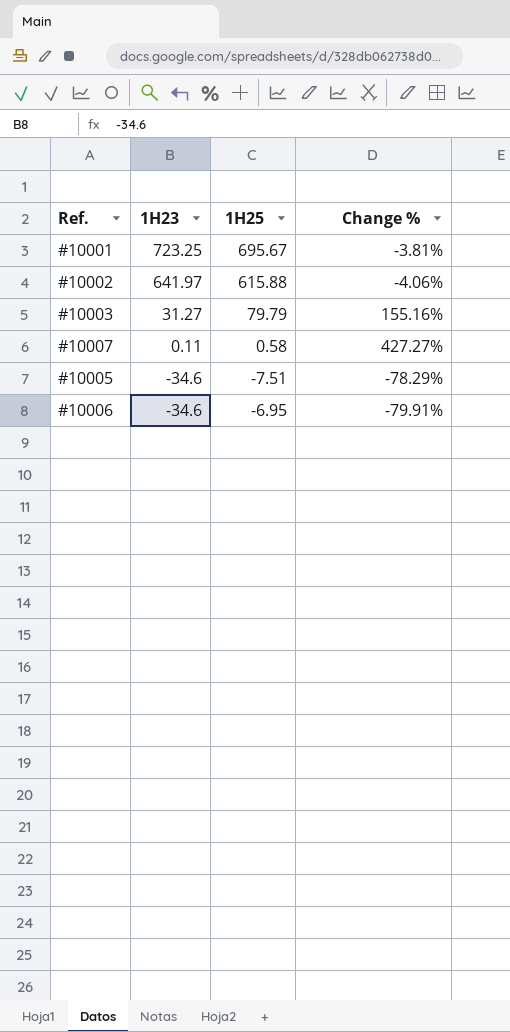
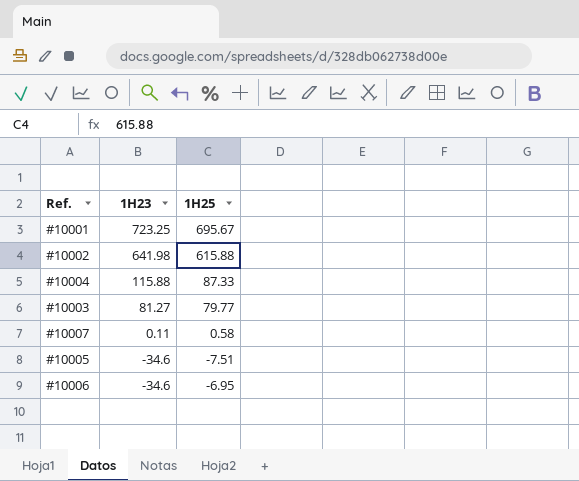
column Change % | formula: ([1H25] - [1H23]) / [1H23] -> none
#10002 | 1H23: 641.97 -> 641.98
row #10004: none -> 115.88 | 87.33
#10003 | 1H23: 31.27 -> 81.27
#10003 | 1H25: 79.79 -> 79.77

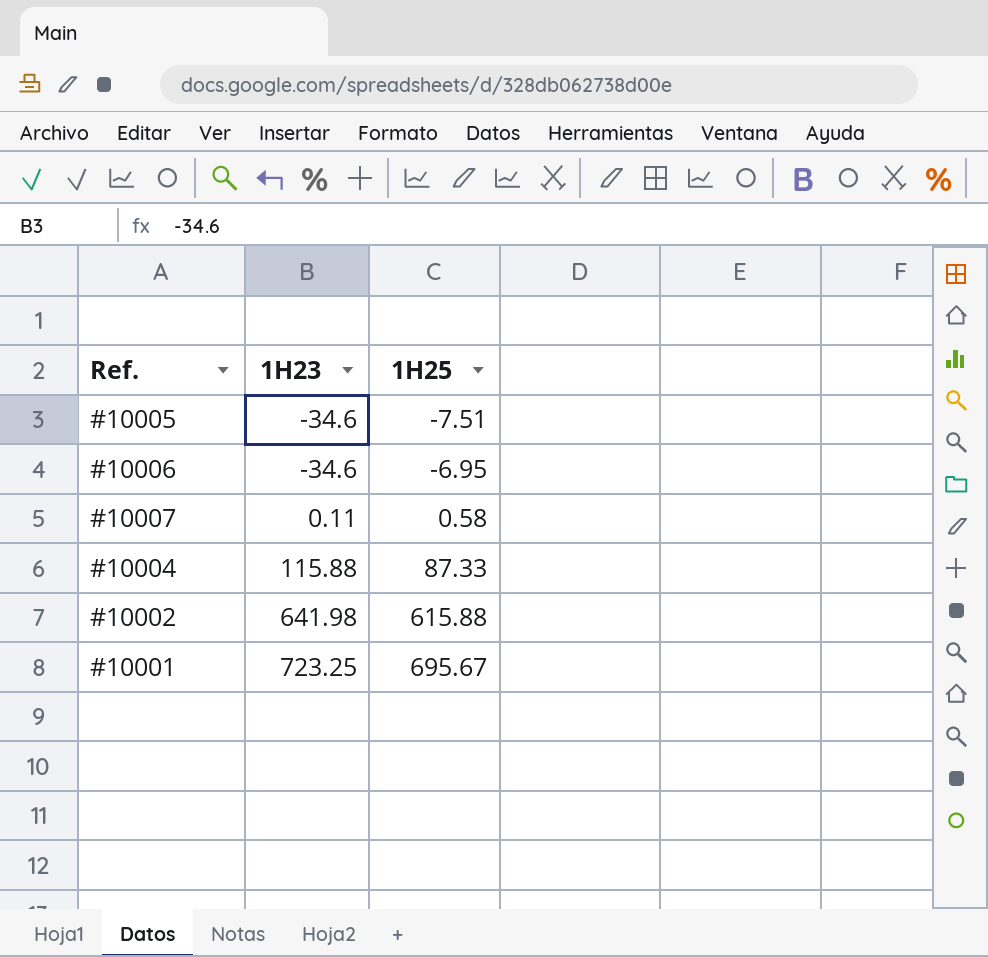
row order: 1H23 descending -> 1H23 ascending
row #10003: 81.27 | 79.77 -> none

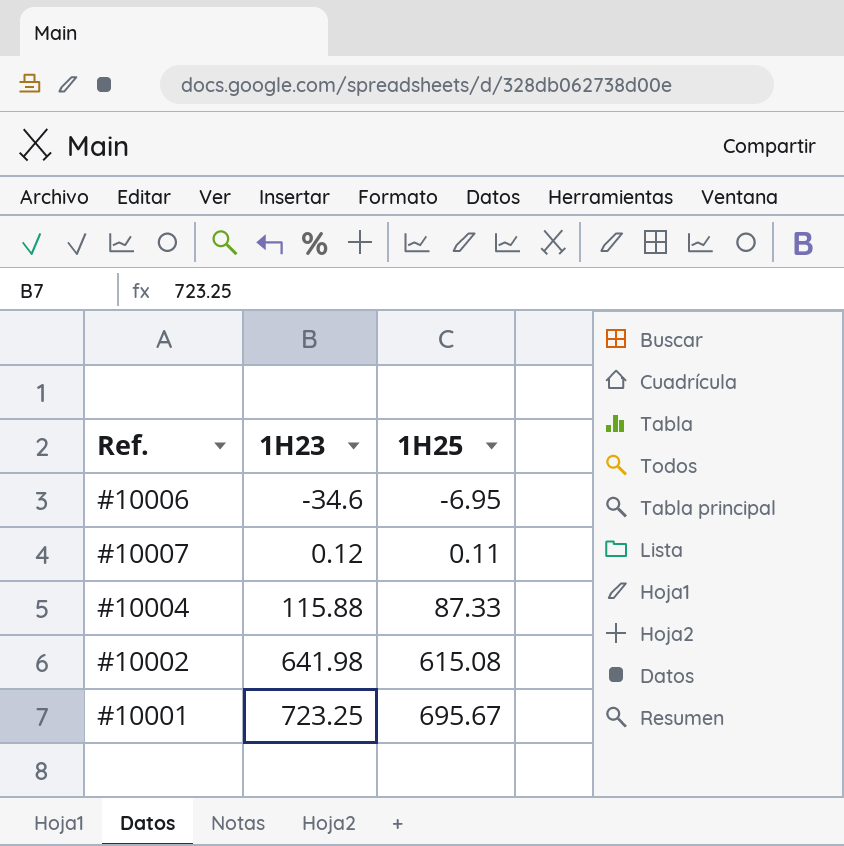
row #10005: -34.6 | -7.51 -> none
#10007 | 1H23: 0.11 -> 0.12
#10007 | 1H25: 0.58 -> 0.11
#10002 | 1H25: 615.88 -> 615.08

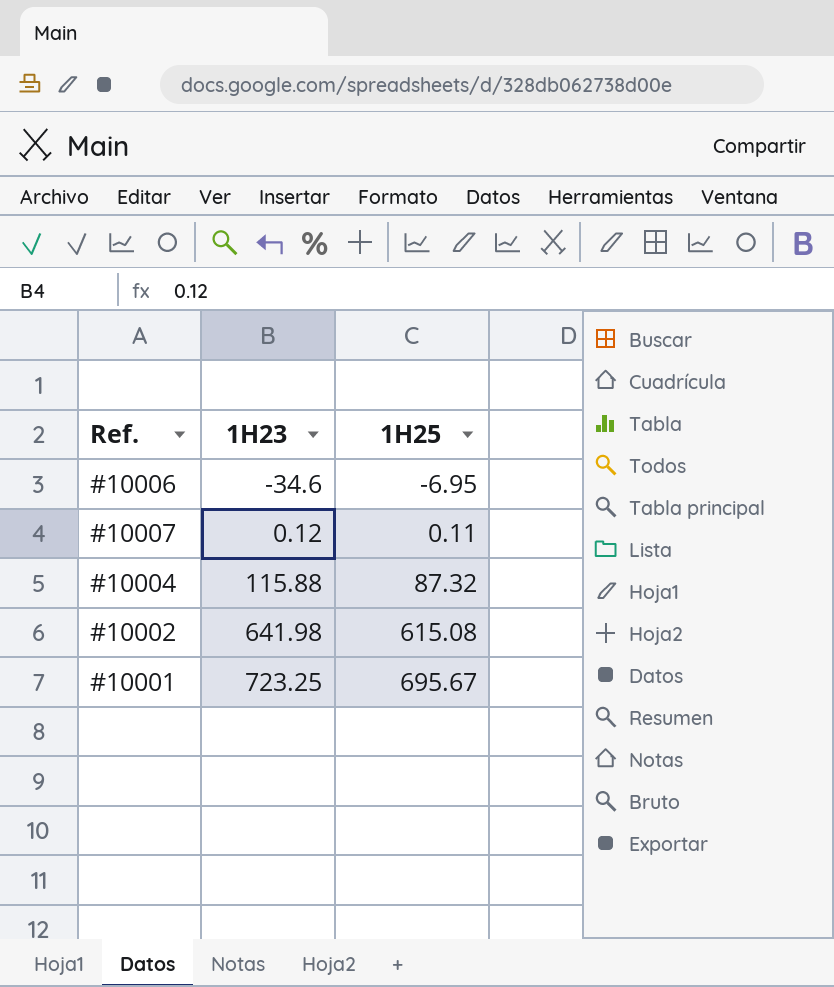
#10004 | 1H25: 87.33 -> 87.32

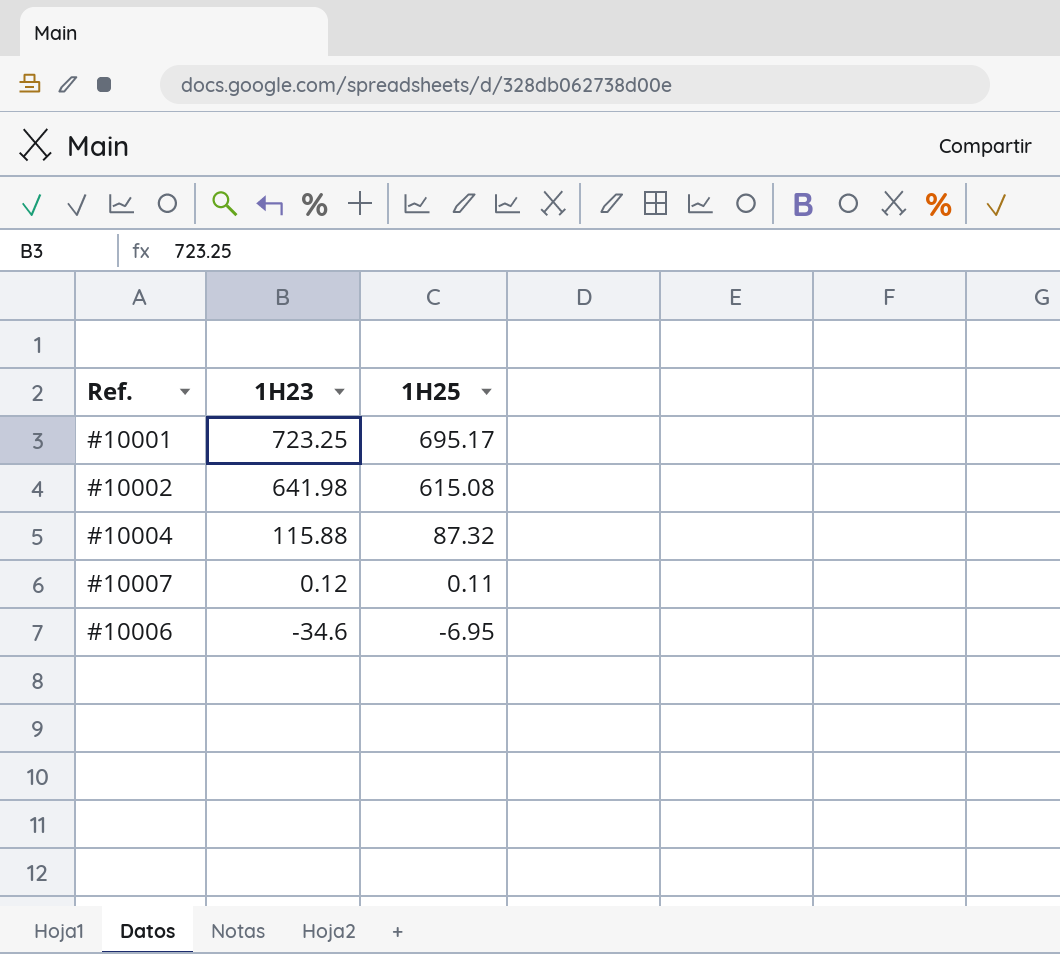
row order: 1H23 ascending -> 1H23 descending
#10001 | 1H25: 695.67 -> 695.17

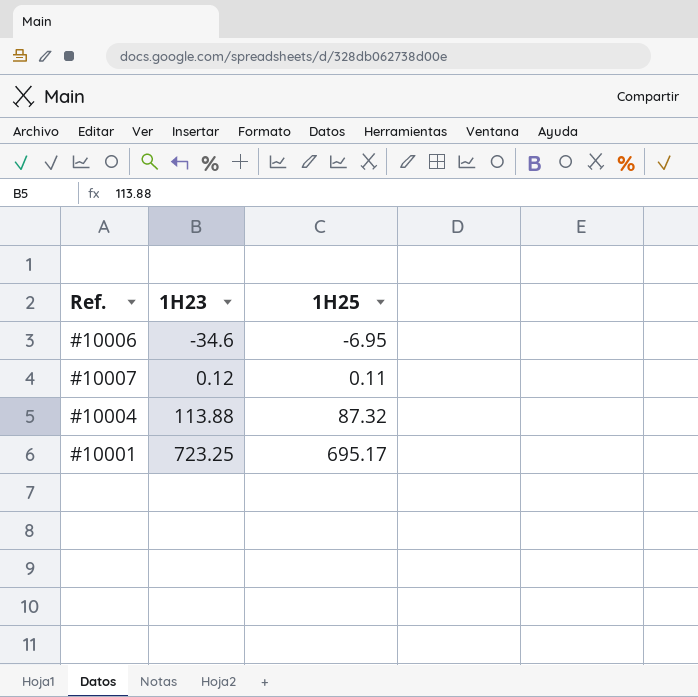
row order: 1H23 descending -> 1H23 ascending
row #10002: 641.98 | 615.08 -> none
#10004 | 1H23: 115.88 -> 113.88

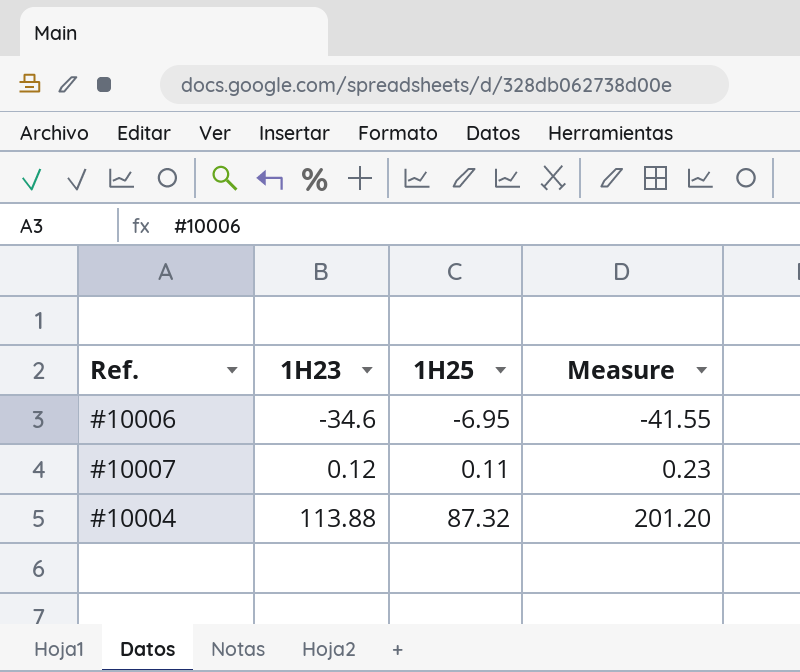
column Measure | formula: none -> [1H23] + [1H25]
row #10001: 723.25 | 695.17 -> none

